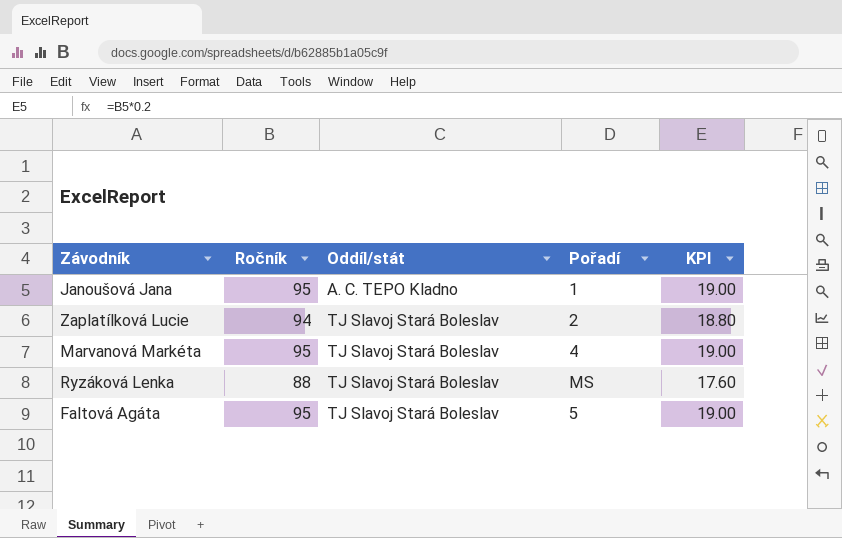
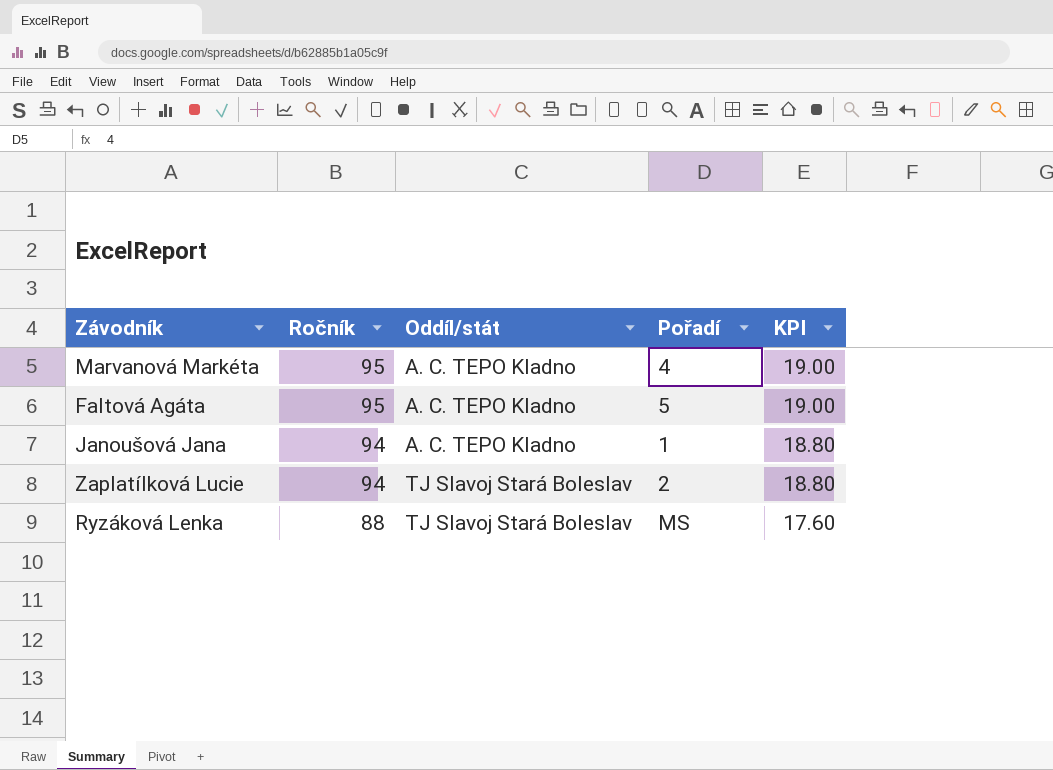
row order: Oddíl/stát ascending -> Ročník descending
Marvanová Markéta | Oddíl/stát: TJ Slavoj Stará Boleslav -> A. C. TEPO Kladno
Faltová Agáta | Oddíl/stát: TJ Slavoj Stará Boleslav -> A. C. TEPO Kladno
Janoušová Jana | Ročník: 95 -> 94
Janoušová Jana | KPI: 19.00 -> 18.80

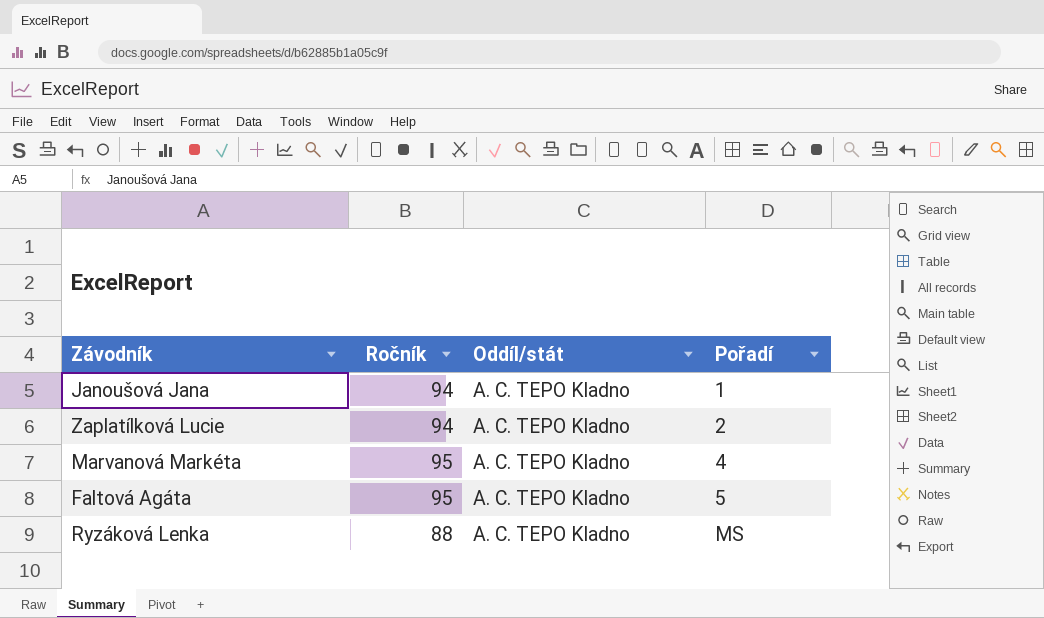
row order: Ročník descending -> Pořadí ascending
column KPI | formula: [Ročník] * 0.2 -> none
Zaplatílková Lucie | Oddíl/stát: TJ Slavoj Stará Boleslav -> A. C. TEPO Kladno
Ryzáková Lenka | Oddíl/stát: TJ Slavoj Stará Boleslav -> A. C. TEPO Kladno

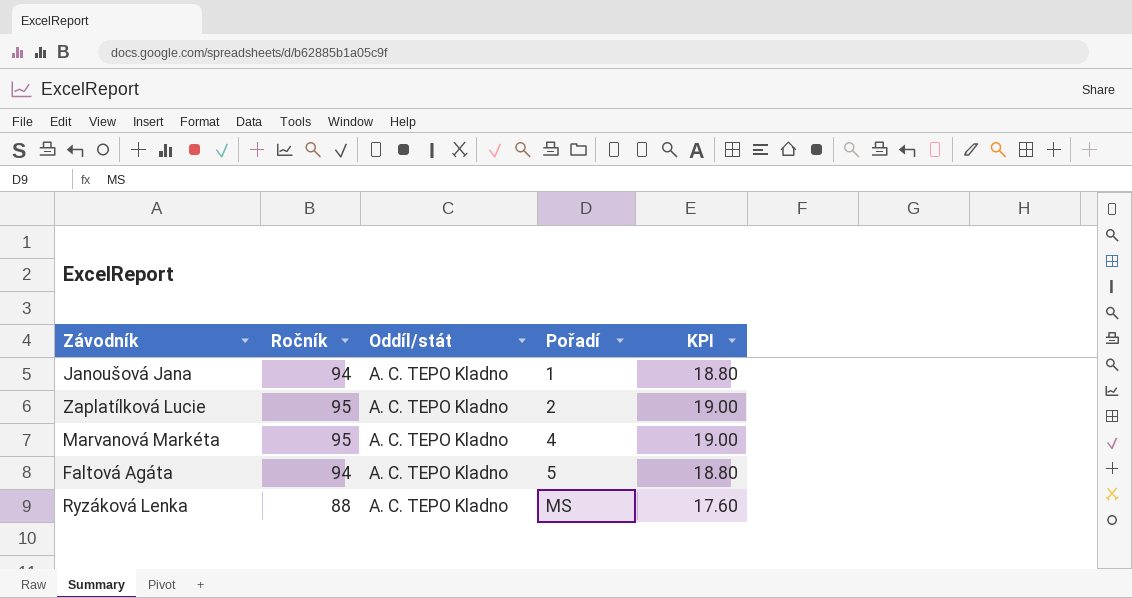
column KPI | formula: none -> [Ročník] * 0.2
Zaplatílková Lucie | Ročník: 94 -> 95
Faltová Agáta | Ročník: 95 -> 94

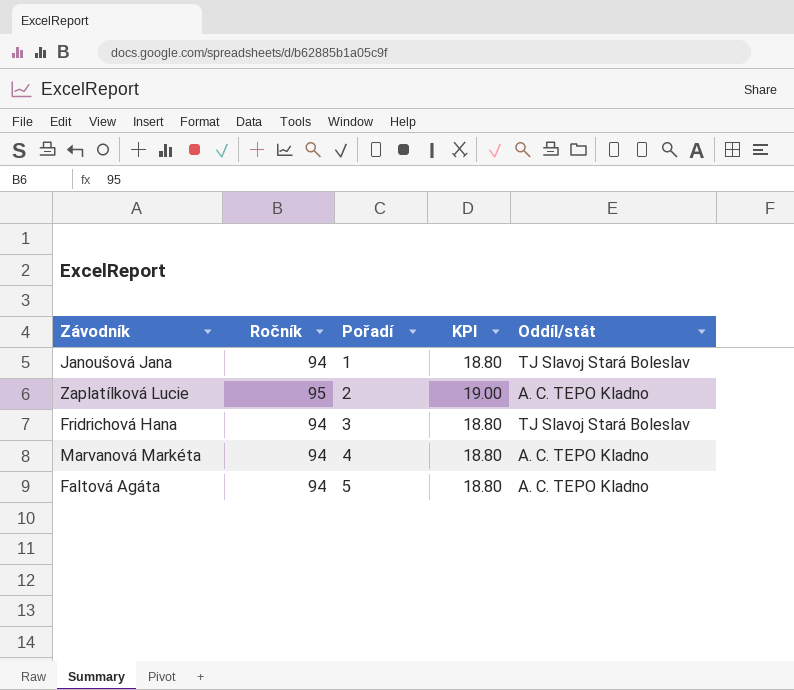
column Oddíl/stát | position: 3 -> 5
row Ryzáková Lenka: 88 | A. C. TEPO Kladno | MS | 17.60 -> none
Janoušová Jana | Oddíl/stát: A. C. TEPO Kladno -> TJ Slavoj Stará Boleslav
row Fridrichová Hana: none -> 94 | 3 | 18.80 | TJ Slavoj Stará Boleslav
Marvanová Markéta | Ročník: 95 -> 94
Marvanová Markéta | KPI: 19.00 -> 18.80

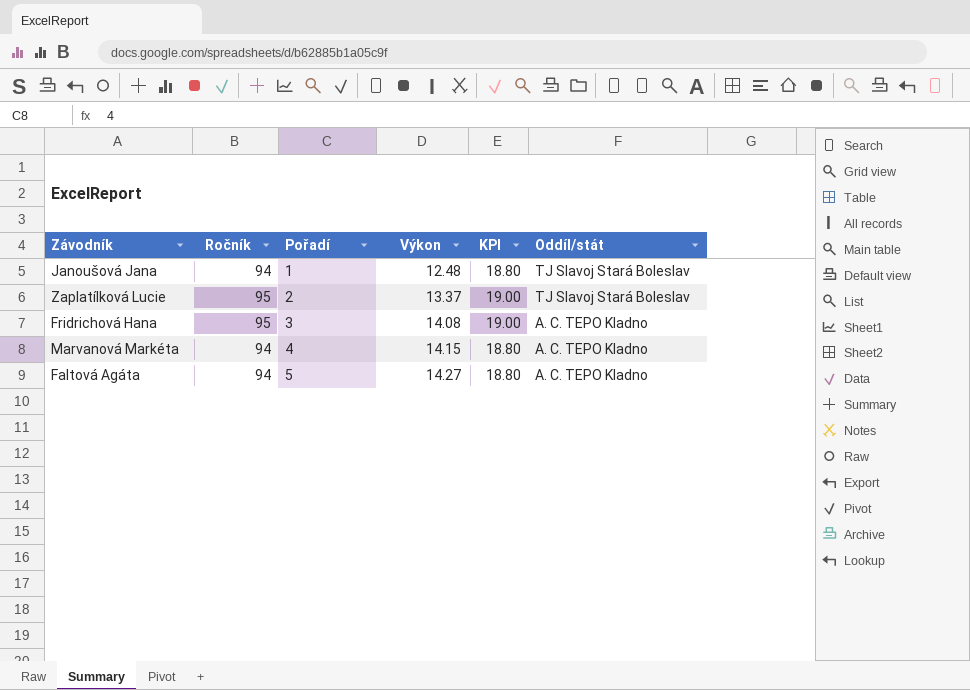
column Výkon | position: none -> 4
Zaplatílková Lucie | Oddíl/stát: A. C. TEPO Kladno -> TJ Slavoj Stará Boleslav
Fridrichová Hana | Ročník: 94 -> 95
Fridrichová Hana | KPI: 18.80 -> 19.00
Fridrichová Hana | Oddíl/stát: TJ Slavoj Stará Boleslav -> A. C. TEPO Kladno

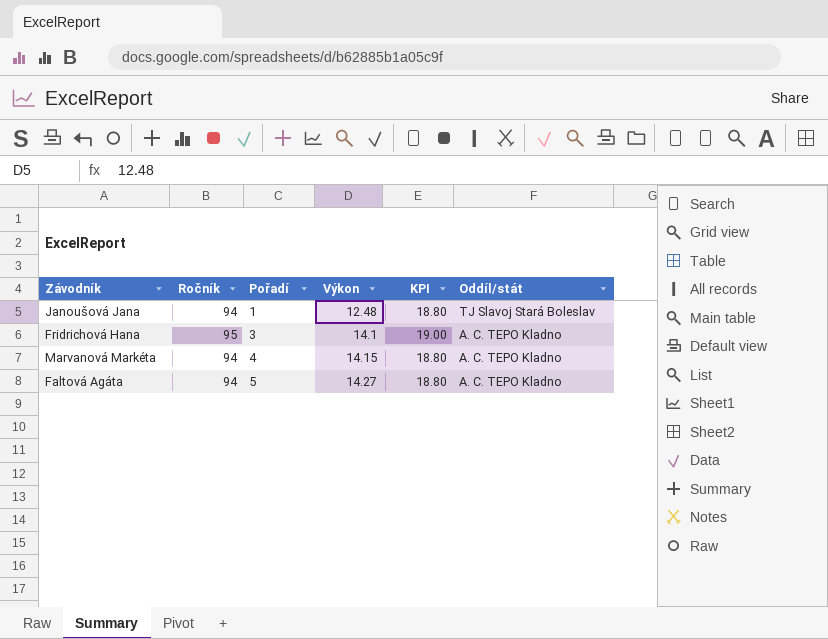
row Zaplatílková Lucie: 95 | 2 | 13.37 | 19.00 | TJ Slavoj Stará Boleslav -> none
Fridrichová Hana | Výkon: 14.08 -> 14.1

